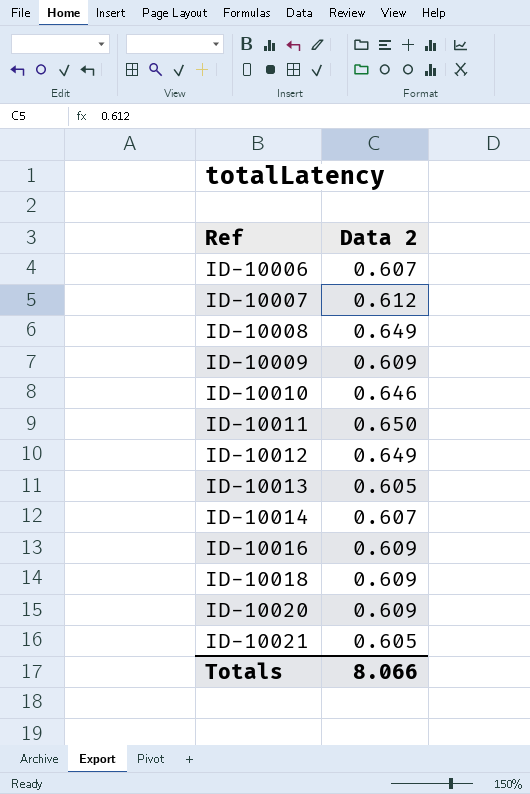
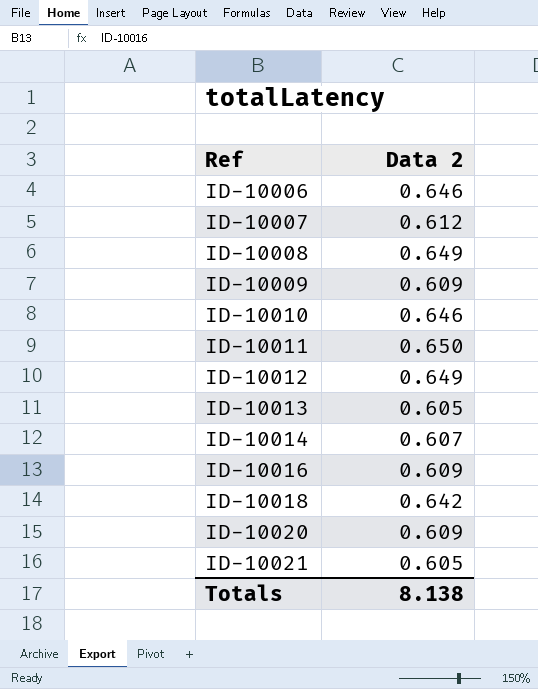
ID-10006 | Data 2: 0.607 -> 0.646
ID-10018 | Data 2: 0.609 -> 0.642
Totals | Data 2: 8.066 -> 8.138

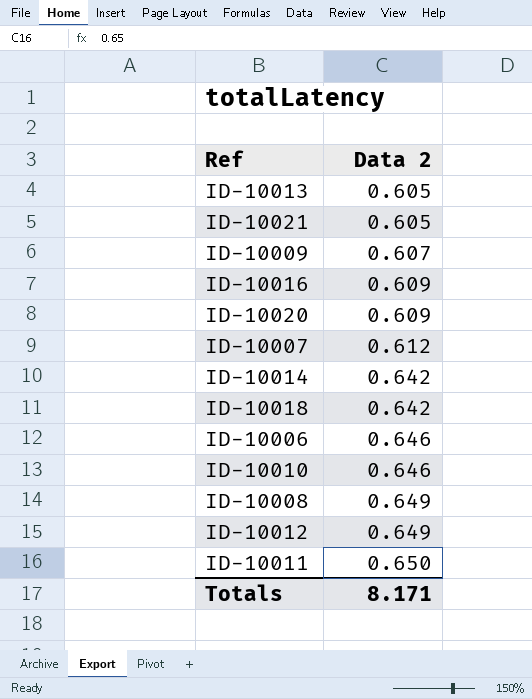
row order: Ref ascending -> Data 2 ascending
ID-10009 | Data 2: 0.609 -> 0.607
ID-10014 | Data 2: 0.607 -> 0.642
Totals | Data 2: 8.138 -> 8.171

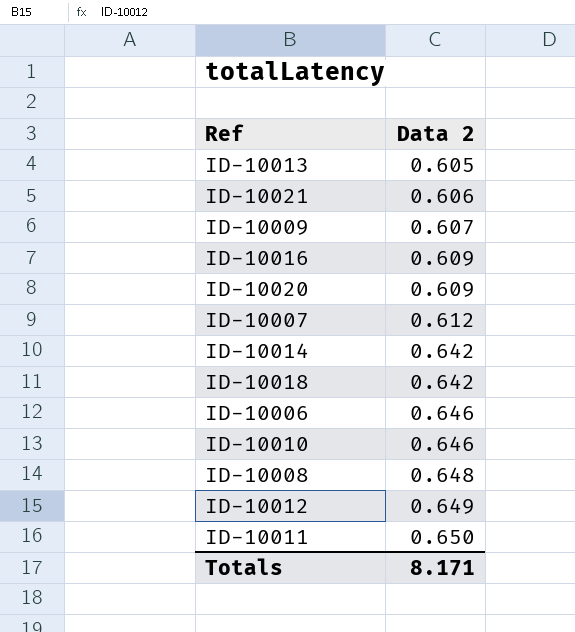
ID-10021 | Data 2: 0.605 -> 0.606
ID-10008 | Data 2: 0.649 -> 0.648

